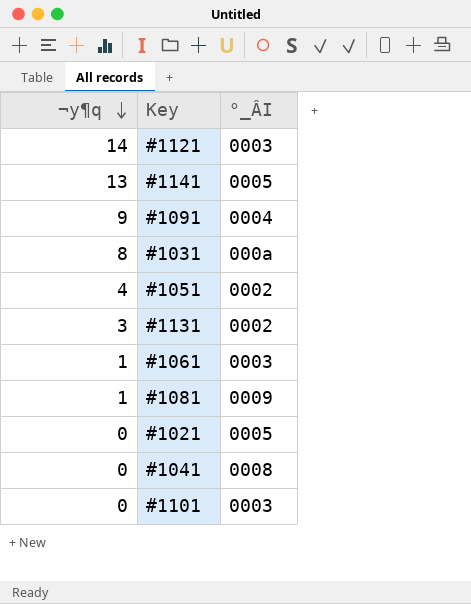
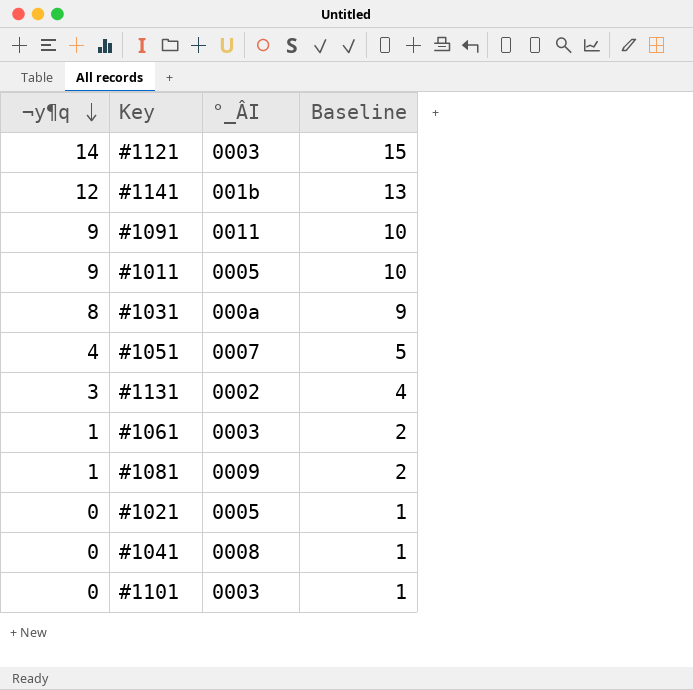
column Baseline | formula: none -> [¬y¶q] + 1
#1141 | ¬y¶q: 13 -> 12
#1141 | °_ÂI: 0005 -> 001b
#1091 | °_ÂI: 0004 -> 0011
row #1011: none -> 9 | 0005 | 10
#1051 | °_ÂI: 0002 -> 0007

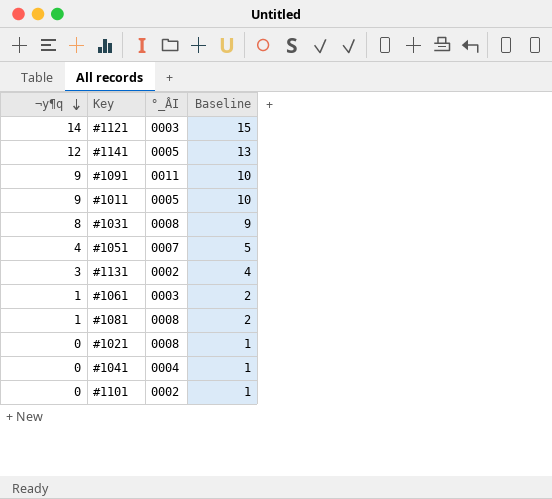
#1141 | °_ÂI: 001b -> 0005
#1031 | °_ÂI: 000a -> 0008
#1081 | °_ÂI: 0009 -> 0008
#1021 | °_ÂI: 0005 -> 0008
#1041 | °_ÂI: 0008 -> 0004
#1101 | °_ÂI: 0003 -> 0002

